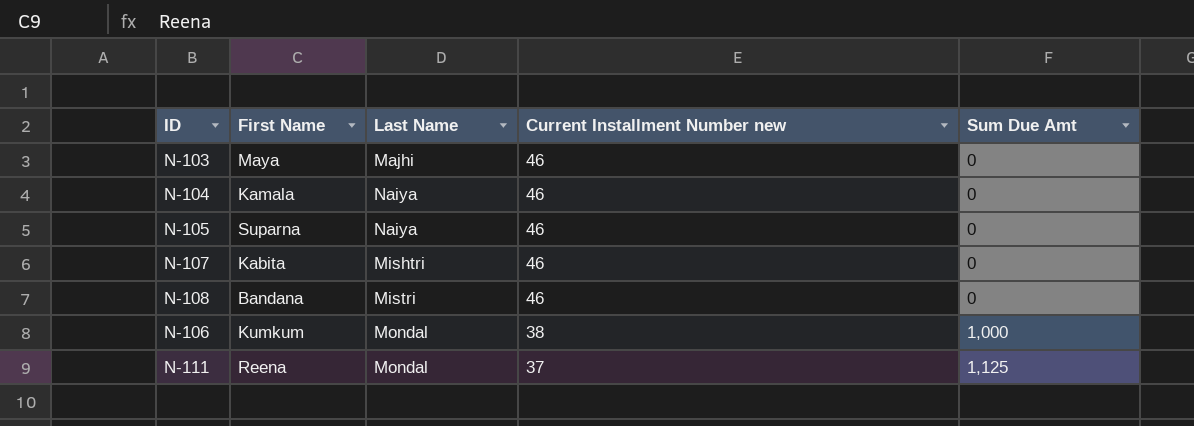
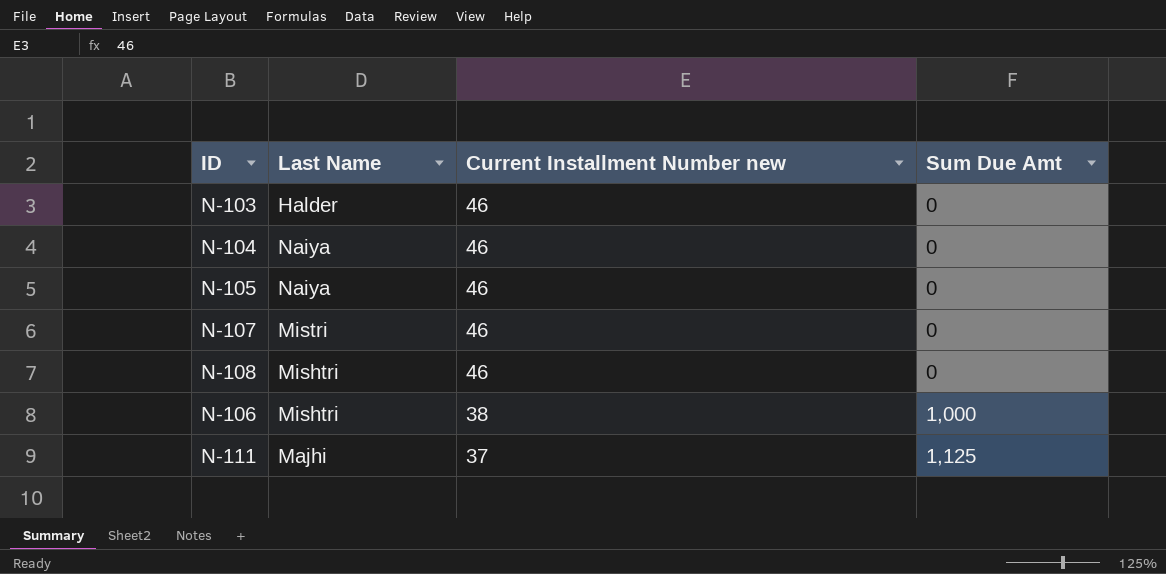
column First Name | position: 2 -> none
N-103 | Last Name: Majhi -> Halder
N-107 | Last Name: Mishtri -> Mistri
N-108 | Last Name: Mistri -> Mishtri
N-106 | Last Name: Mondal -> Mishtri
N-111 | Last Name: Mondal -> Majhi

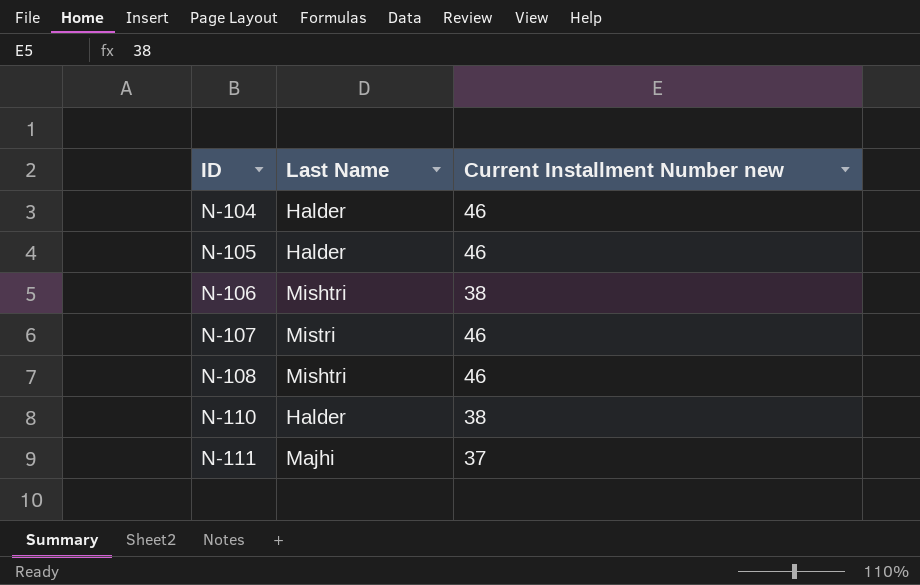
row order: Current Installment Number new descending -> ID ascending
column Sum Due Amt | position: 4 -> none
row N-103: Halder | 46 | 0 -> none
N-104 | Last Name: Naiya -> Halder
N-105 | Last Name: Naiya -> Halder
row N-110: none -> Halder | 38

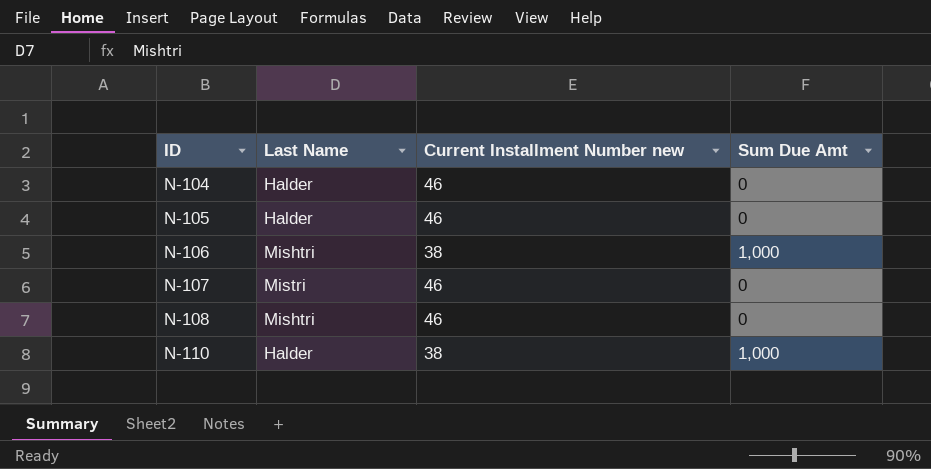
column Sum Due Amt | position: none -> 4
row N-111: Majhi | 37 -> none

